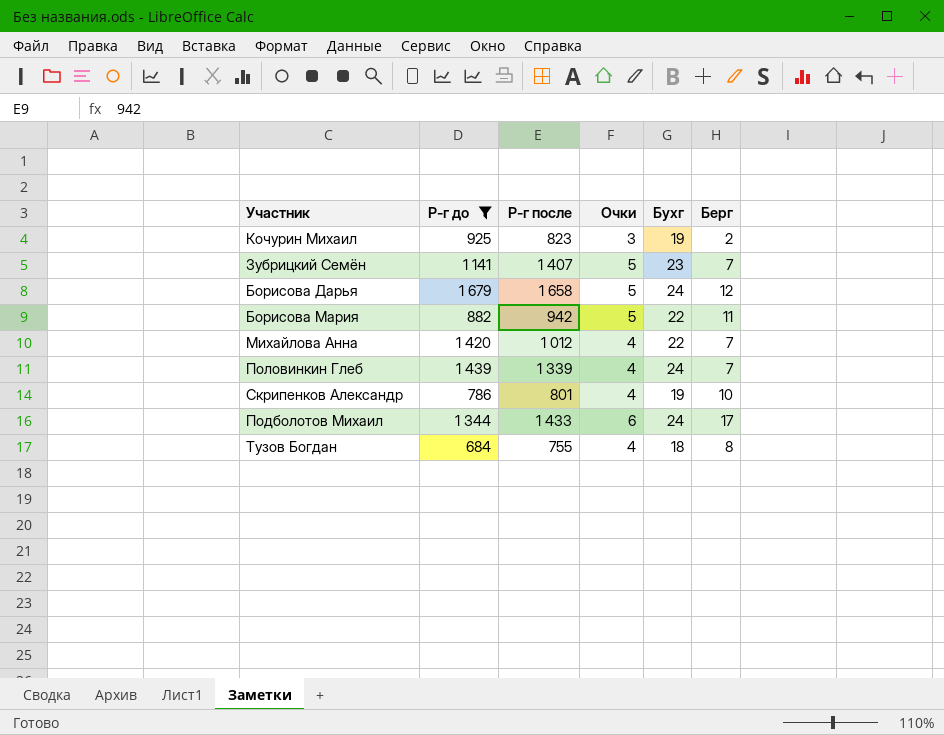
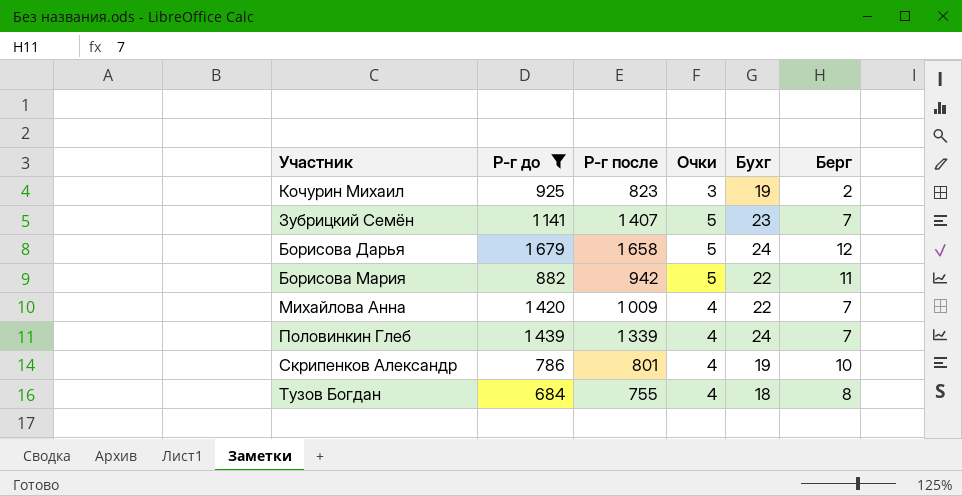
row Подболотов Михаил: 1 344 | 1 433 | 6 | 24 | 17 -> none
Михайлова Анна | Р-г после: 1 012 -> 1 009

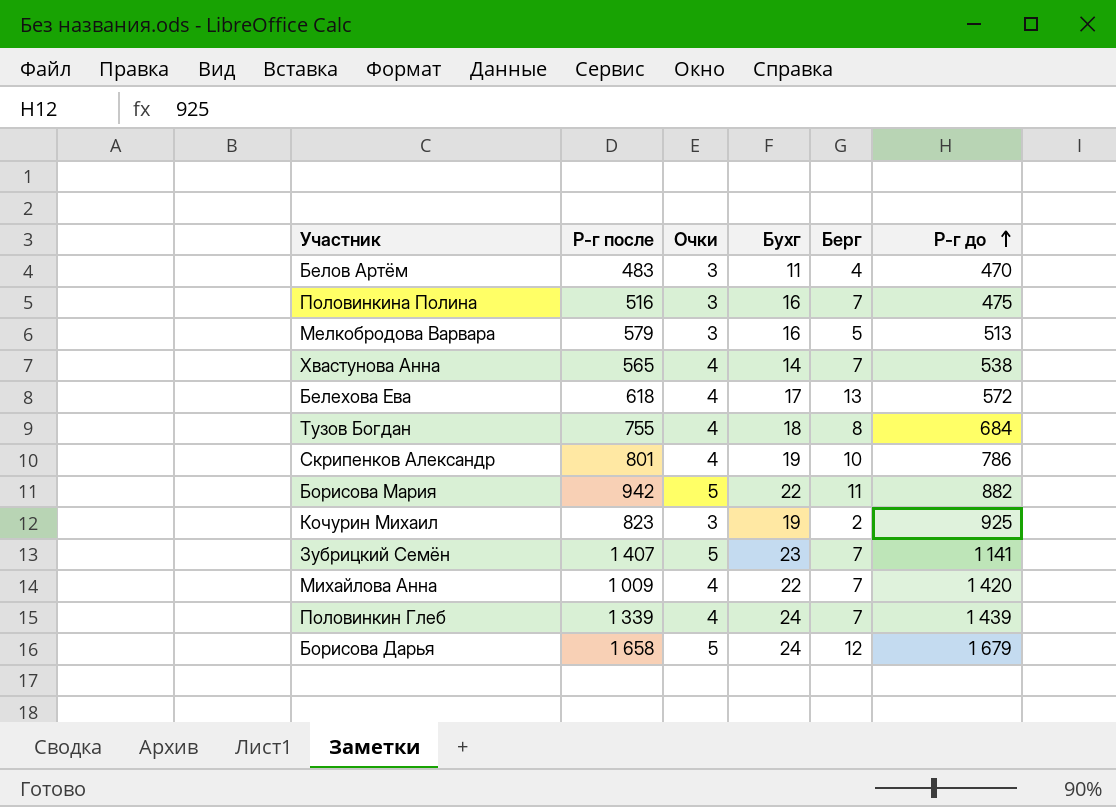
filter: Р-г до >= 684 -> none
row order: none -> Р-г до ascending
column Р-г до | position: 2 -> 6

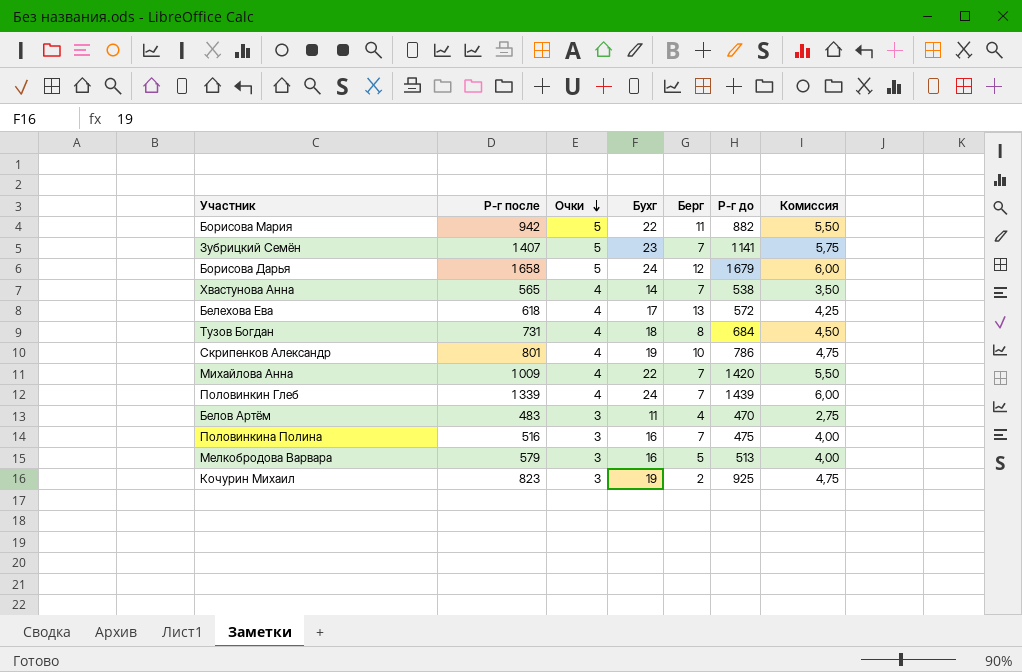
row order: Р-г до ascending -> Очки descending
column Комиссия | formula: none -> [Бухг] * 0,25
Тузов Богдан | Р-г после: 755 -> 731

